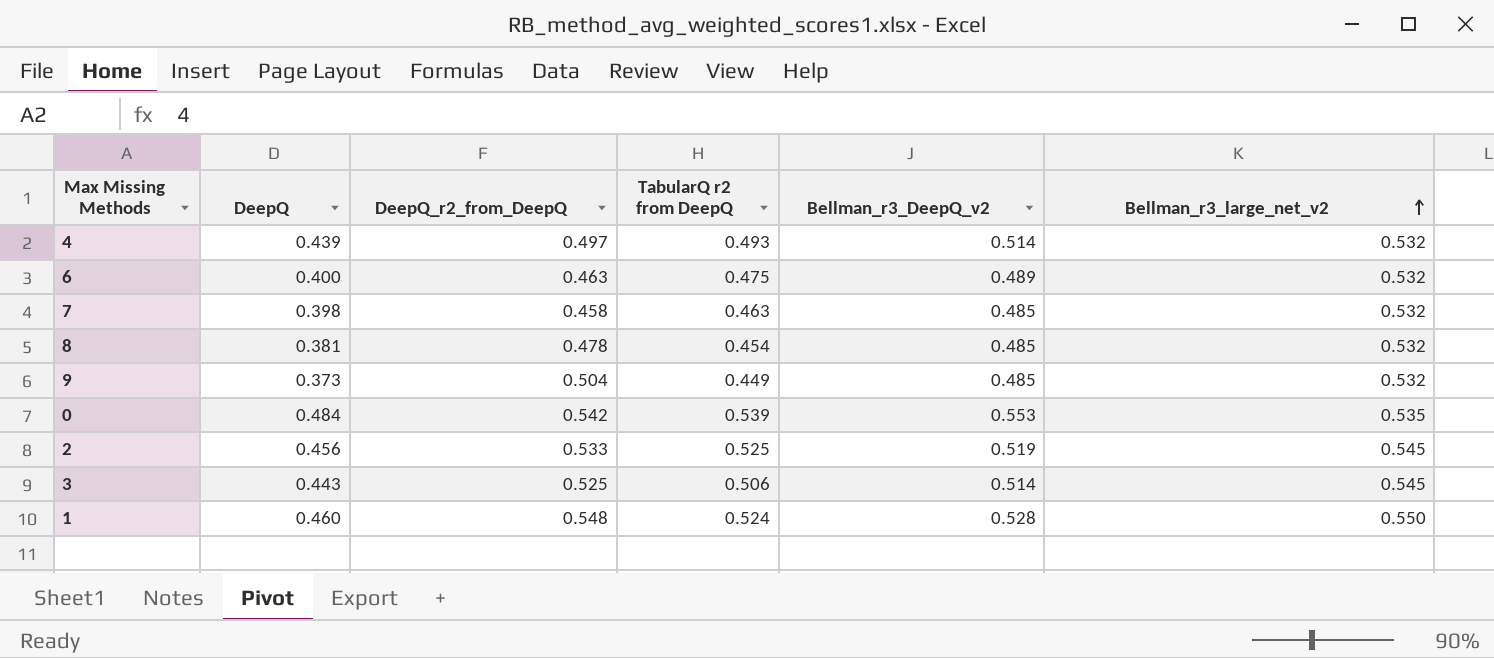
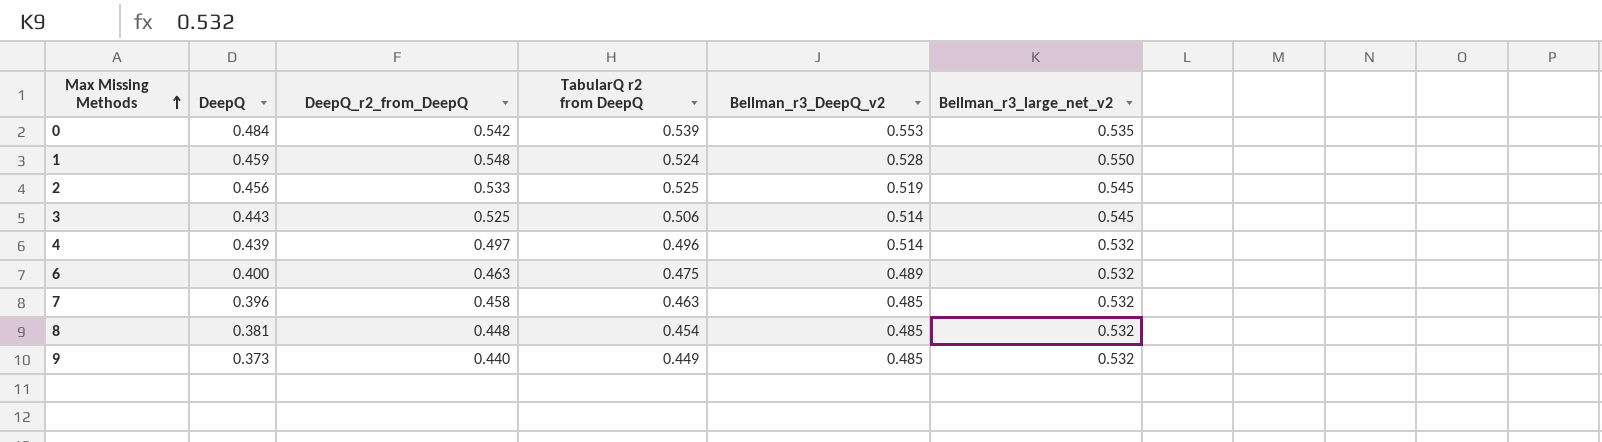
row order: Bellman_r3_large_net_v2 ascending -> Max Missing Methods ascending
1 | DeepQ: 0.460 -> 0.459
4 | TabularQ r2 from DeepQ: 0.493 -> 0.496
7 | DeepQ: 0.398 -> 0.396
8 | DeepQ_r2_from_DeepQ: 0.478 -> 0.448
9 | DeepQ_r2_from_DeepQ: 0.504 -> 0.440

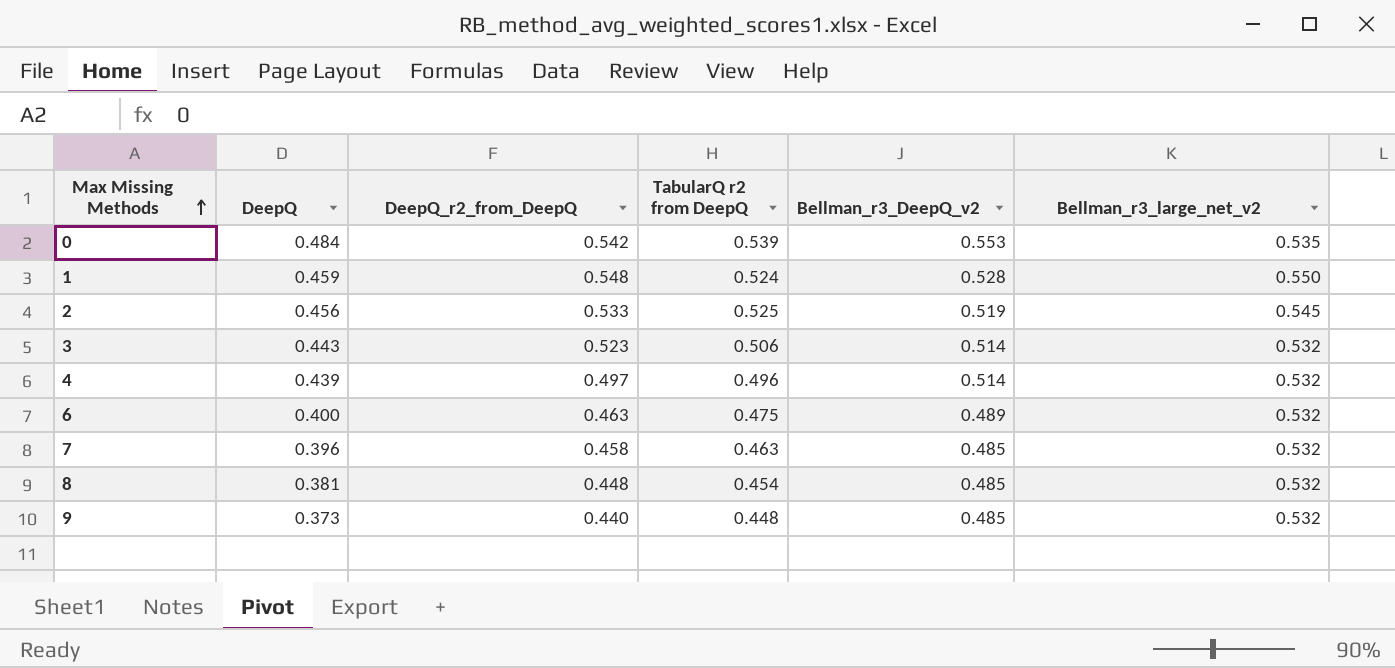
3 | DeepQ_r2_from_DeepQ: 0.525 -> 0.523
3 | Bellman_r3_large_net_v2: 0.545 -> 0.532
9 | TabularQ r2 from DeepQ: 0.449 -> 0.448

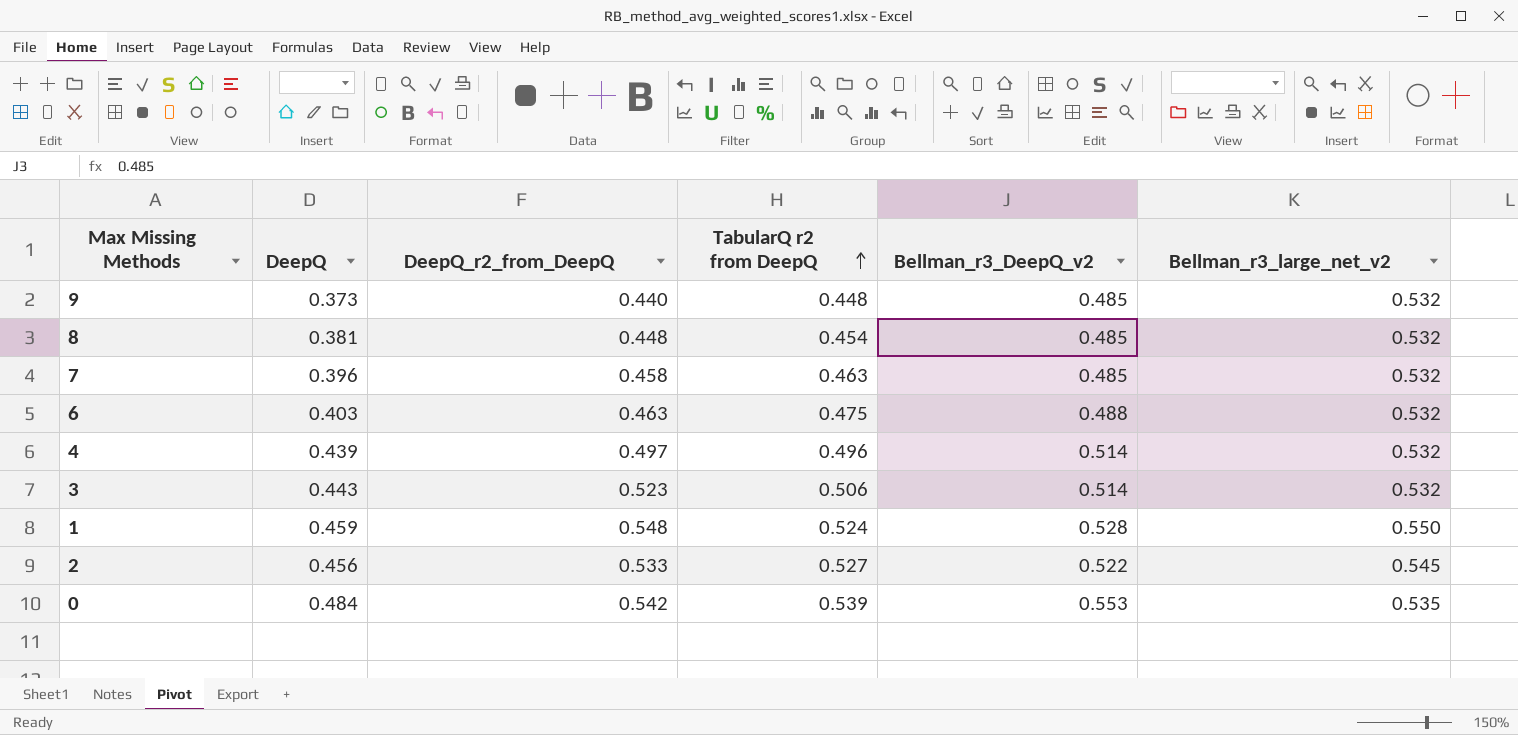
row order: Max Missing Methods ascending -> TabularQ r2 from DeepQ ascending
6 | DeepQ: 0.400 -> 0.403
6 | Bellman_r3_DeepQ_v2: 0.489 -> 0.488
2 | TabularQ r2 from DeepQ: 0.525 -> 0.527
2 | Bellman_r3_DeepQ_v2: 0.519 -> 0.522

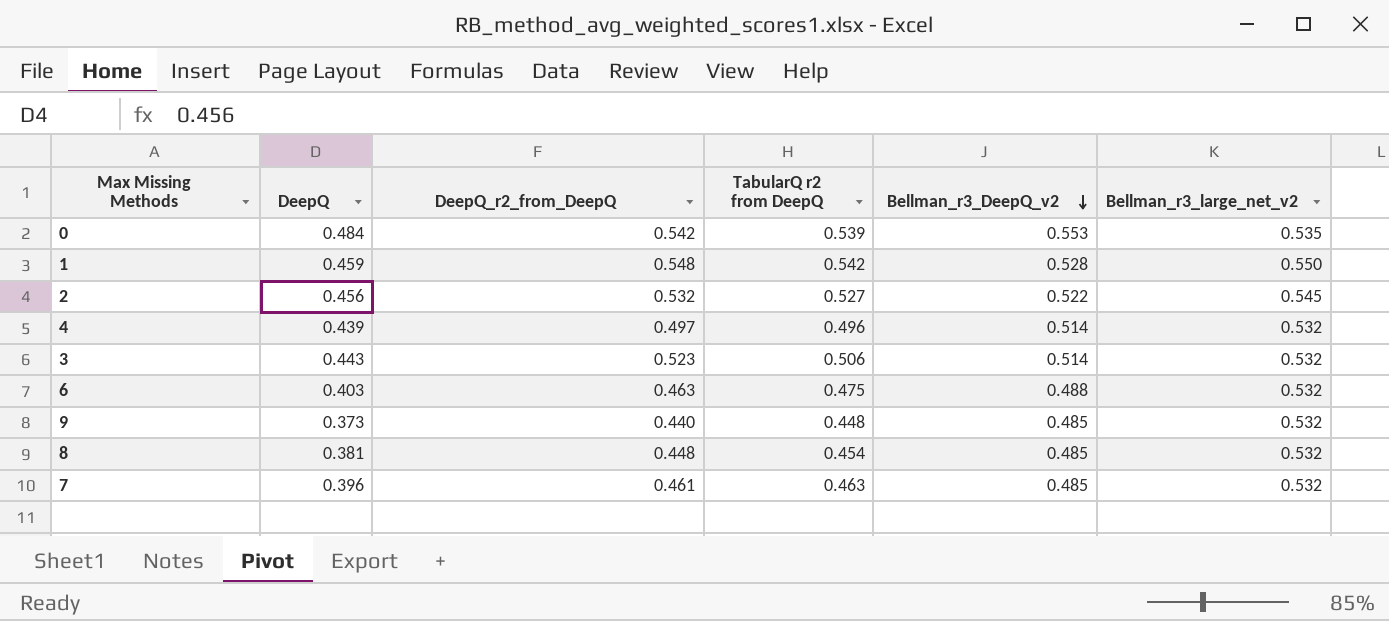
row order: TabularQ r2 from DeepQ ascending -> Bellman_r3_DeepQ_v2 descending
1 | TabularQ r2 from DeepQ: 0.524 -> 0.542
2 | DeepQ_r2_from_DeepQ: 0.533 -> 0.532
7 | DeepQ_r2_from_DeepQ: 0.458 -> 0.461

